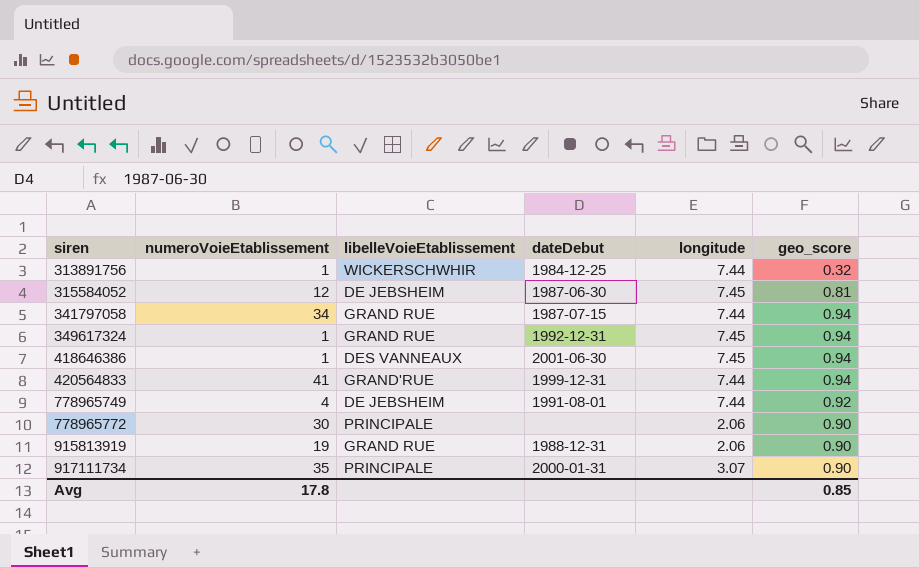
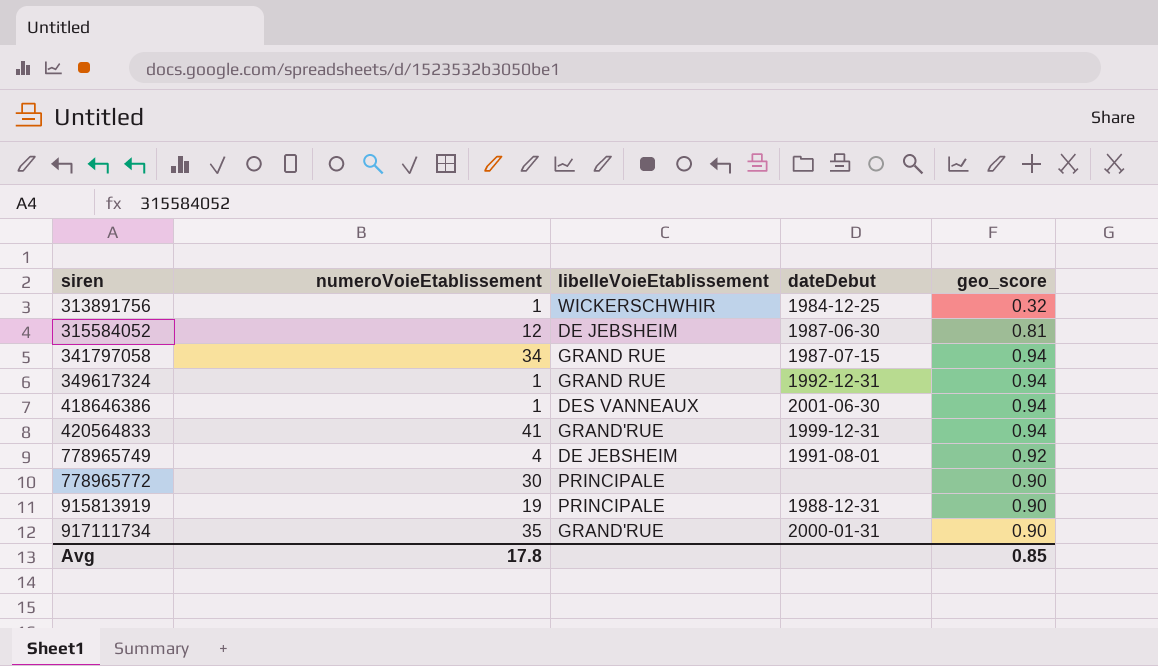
column longitude | position: 5 -> none
915813919 | libelleVoieEtablissement: GRAND RUE -> PRINCIPALE
917111734 | libelleVoieEtablissement: PRINCIPALE -> GRAND'RUE

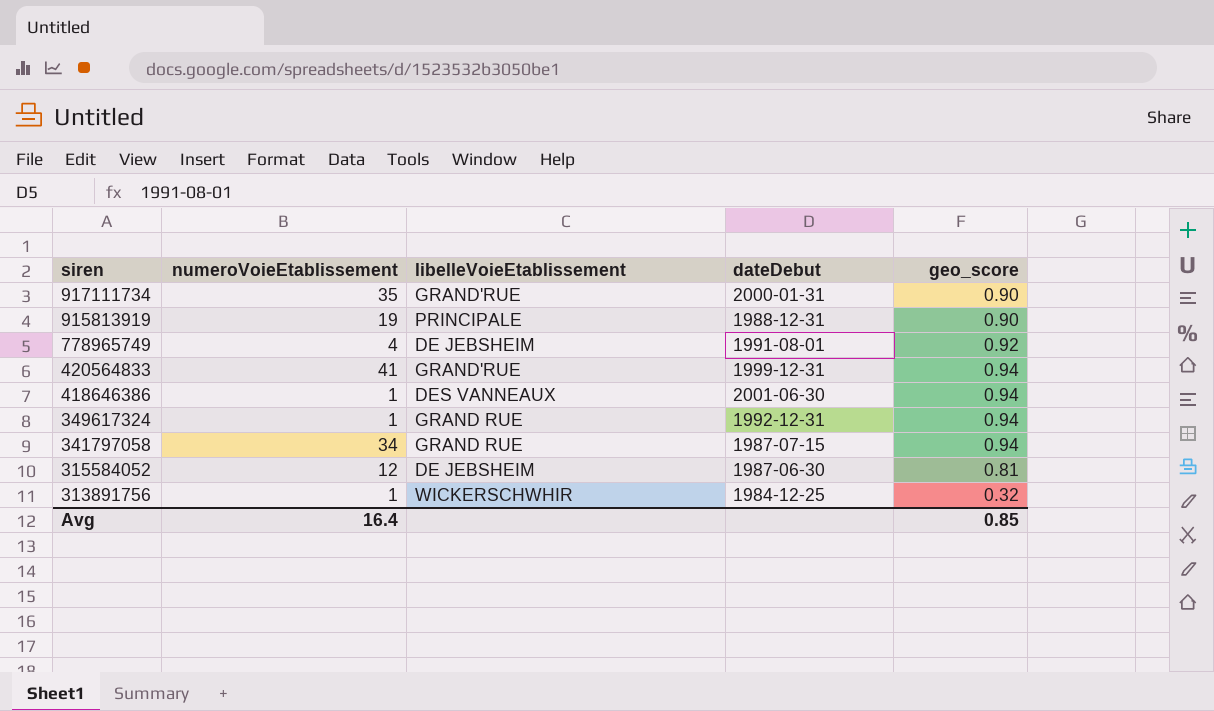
row order: siren ascending -> siren descending
row 778965772: 30 | PRINCIPALE | none | 0.90 -> none
Avg | numeroVoieEtablissement: 17.8 -> 16.4

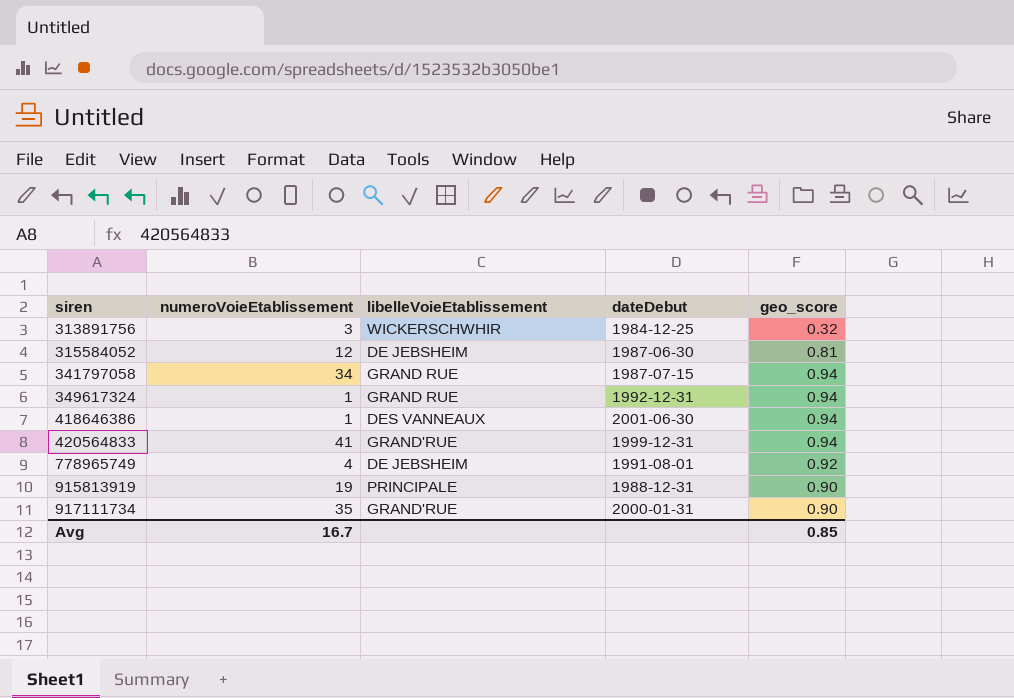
row order: siren descending -> siren ascending
313891756 | numeroVoieEtablissement: 1 -> 3
Avg | numeroVoieEtablissement: 16.4 -> 16.7

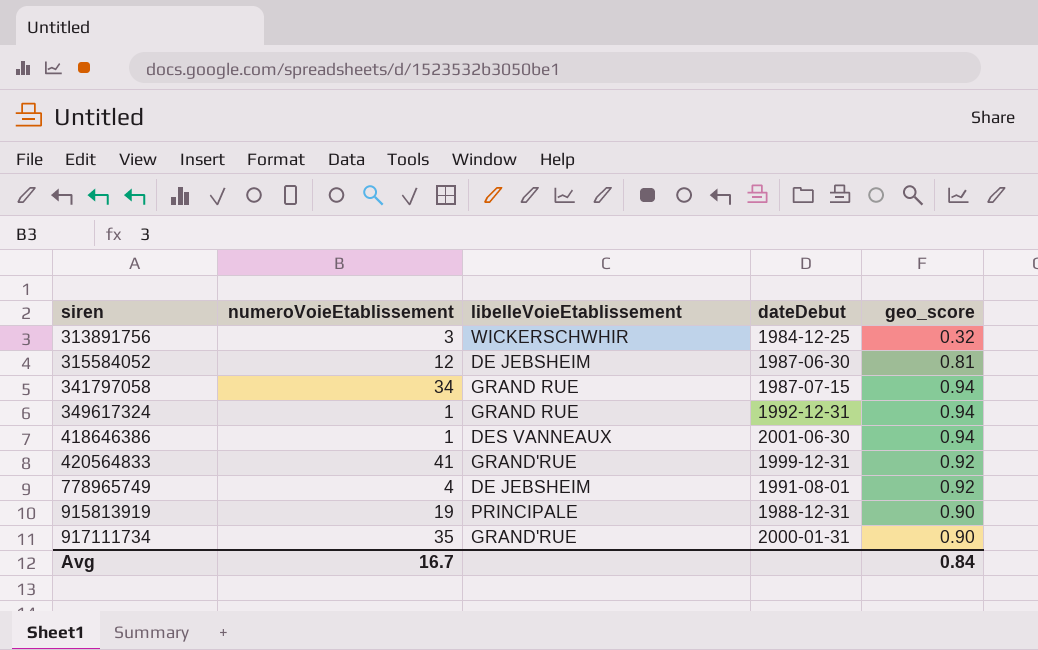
420564833 | geo_score: 0.94 -> 0.92
Avg | geo_score: 0.85 -> 0.84

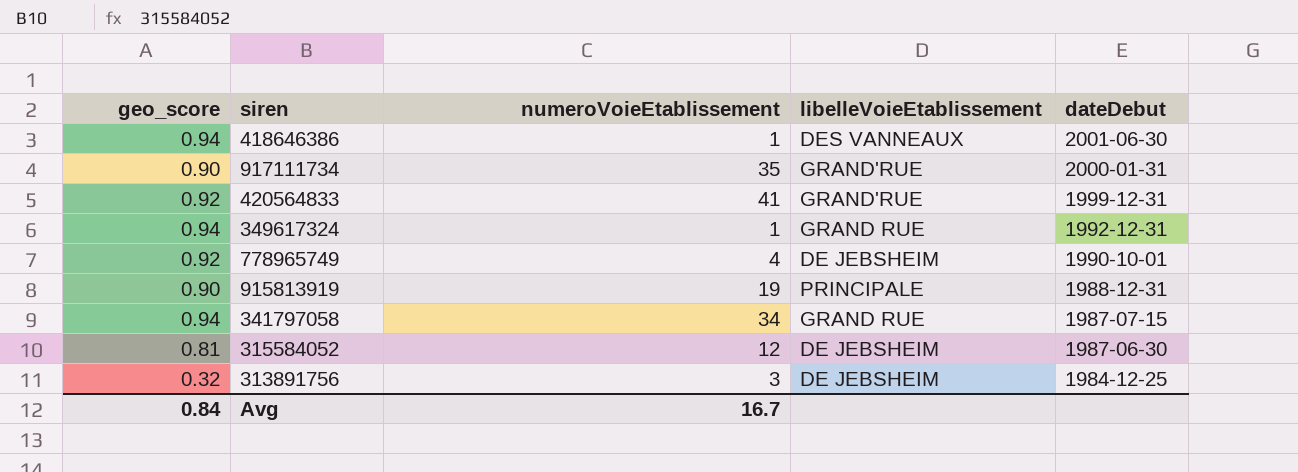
row order: siren ascending -> dateDebut descending
column geo_score | position: 5 -> 1
778965749 | dateDebut: 1991-08-01 -> 1990-10-01
313891756 | libelleVoieEtablissement: WICKERSCHWHIR -> DE JEBSHEIM

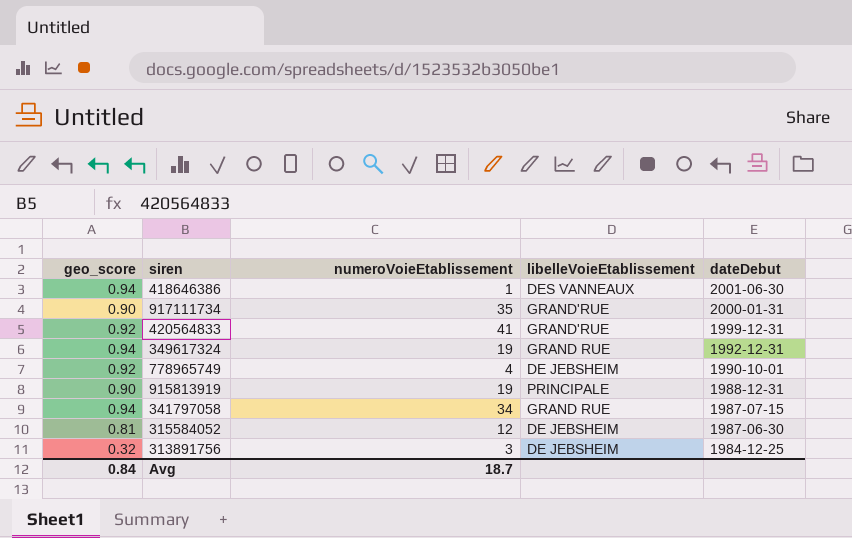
349617324 | numeroVoieEtablissement: 1 -> 19
Avg | numeroVoieEtablissement: 16.7 -> 18.7

